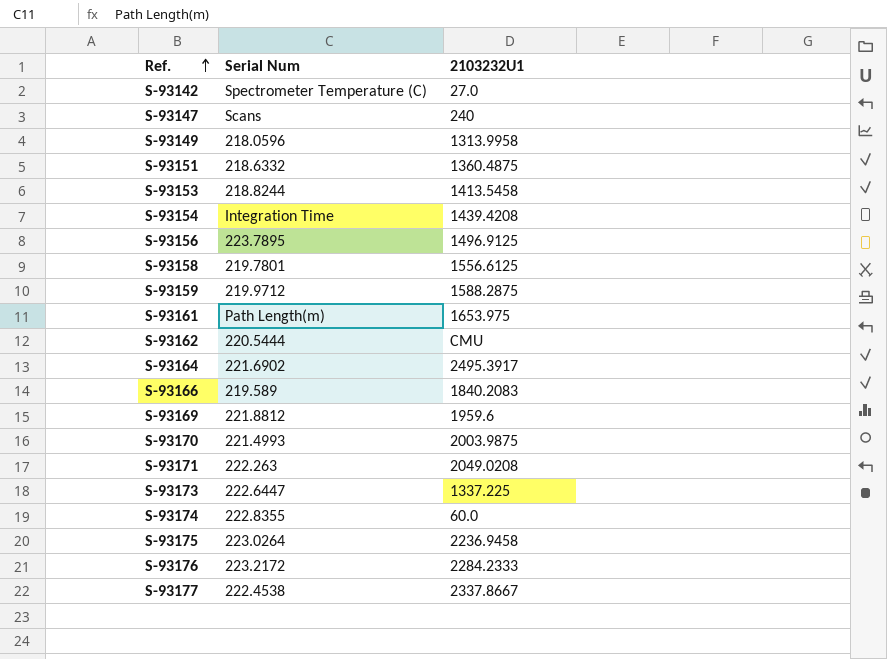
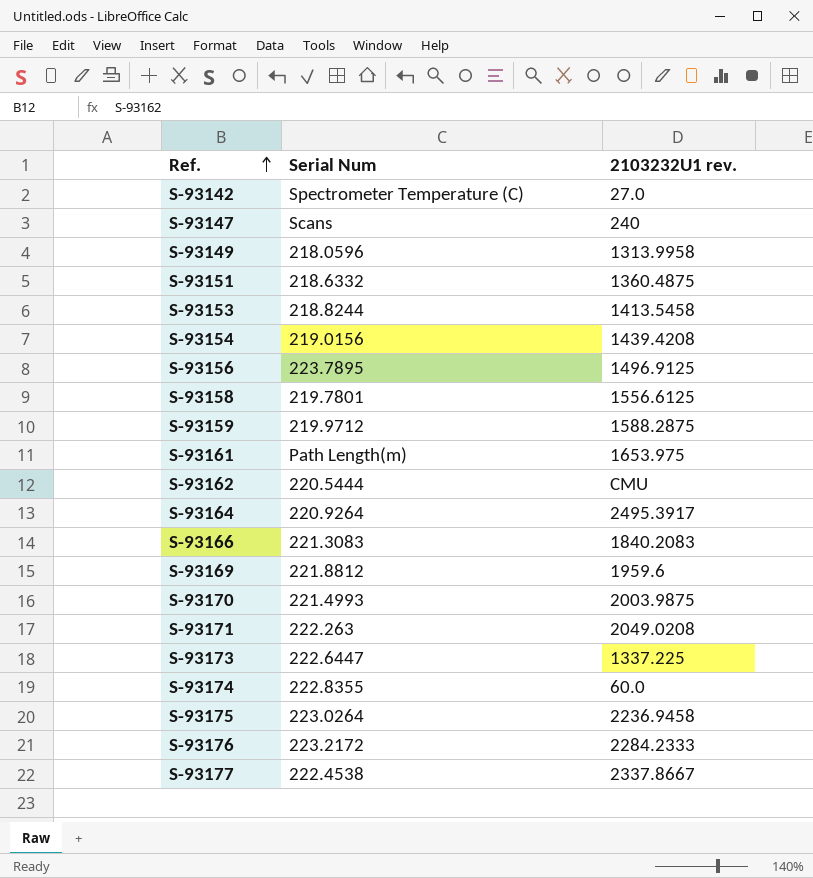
column name: 2103232U1 -> 2103232U1 rev.
S-93154 | Serial Num: Integration Time -> 219.0156
S-93164 | Serial Num: 221.6902 -> 220.9264
S-93166 | Serial Num: 219.589 -> 221.3083

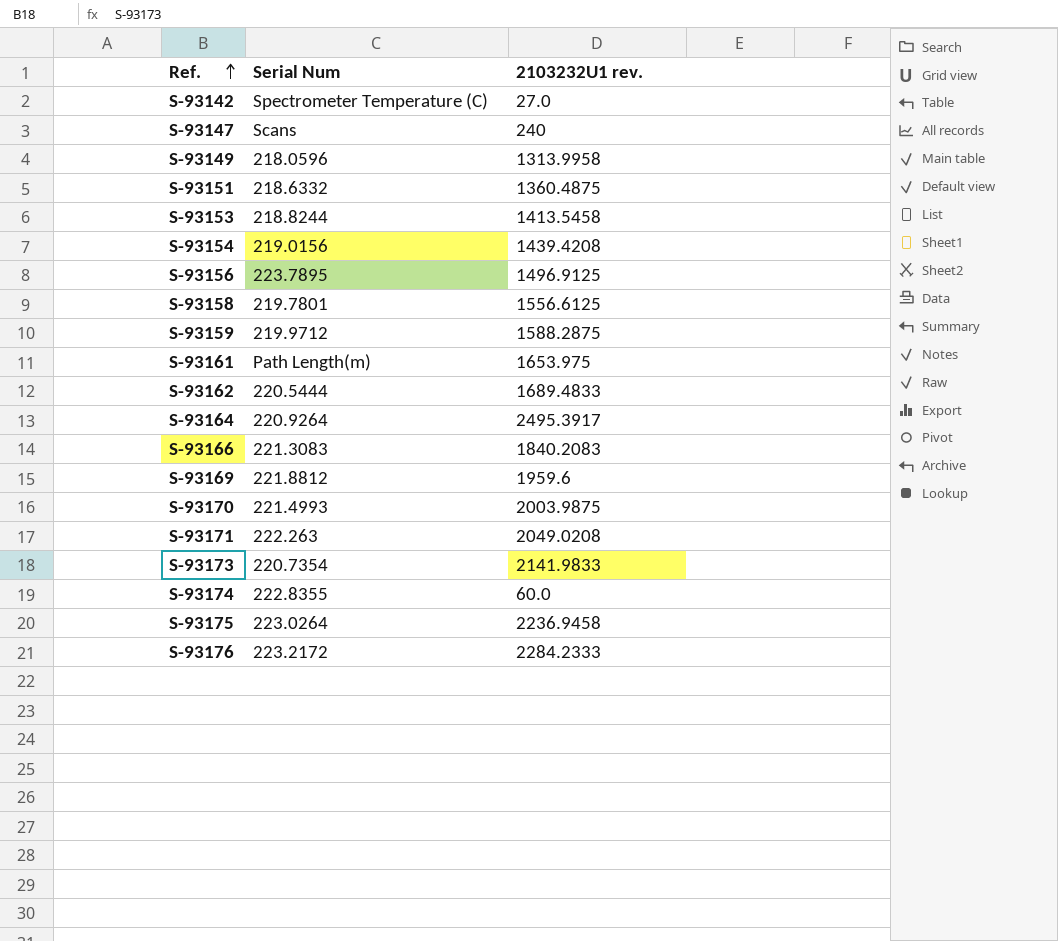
row S-93177: 222.4538 | 2337.8667 -> none
S-93162 | 2103232U1 rev.: CMU -> 1689.4833
S-93173 | Serial Num: 222.6447 -> 220.7354
S-93173 | 2103232U1 rev.: 1337.225 -> 2141.9833

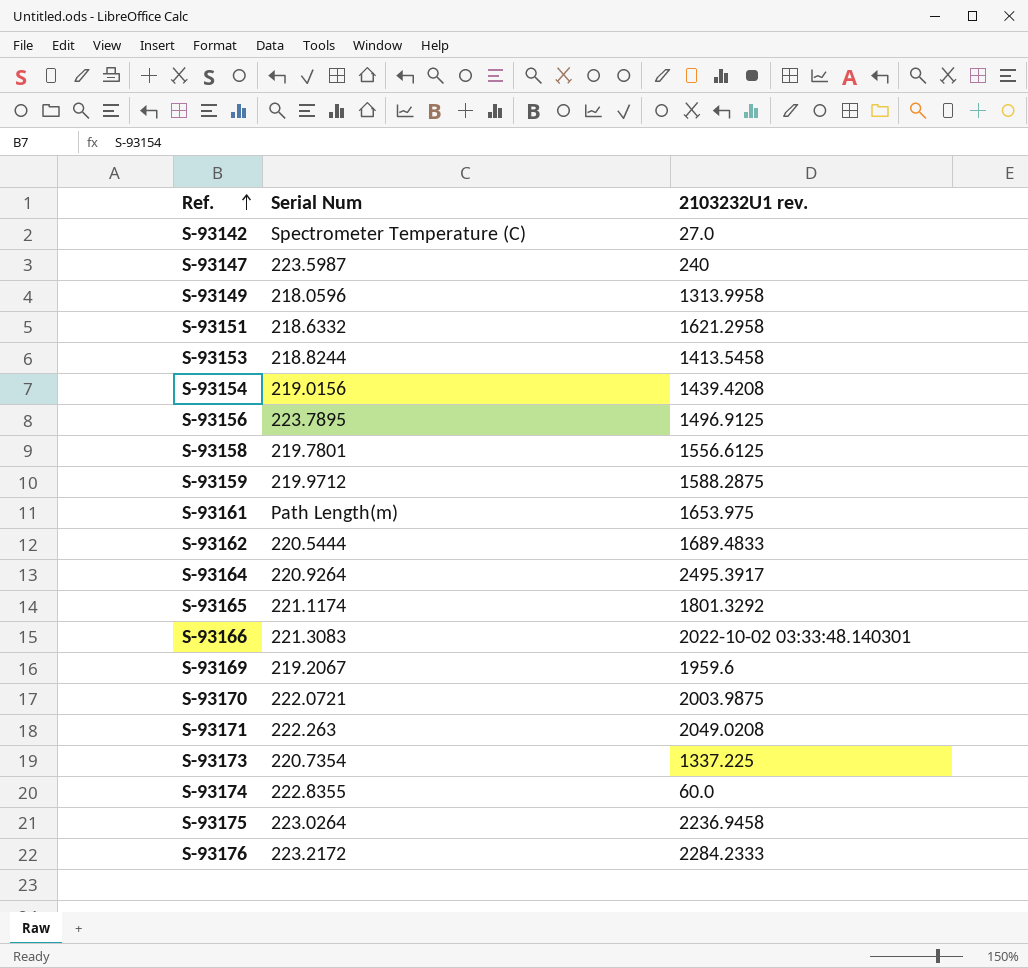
S-93147 | Serial Num: Scans -> 223.5987
S-93151 | 2103232U1 rev.: 1360.4875 -> 1621.2958
row S-93165: none -> 221.1174 | 1801.3292
S-93166 | 2103232U1 rev.: 1840.2083 -> 2022-10-02 03:33:48.140301
S-93169 | Serial Num: 221.8812 -> 219.2067
S-93170 | Serial Num: 221.4993 -> 222.0721
S-93173 | 2103232U1 rev.: 2141.9833 -> 1337.225

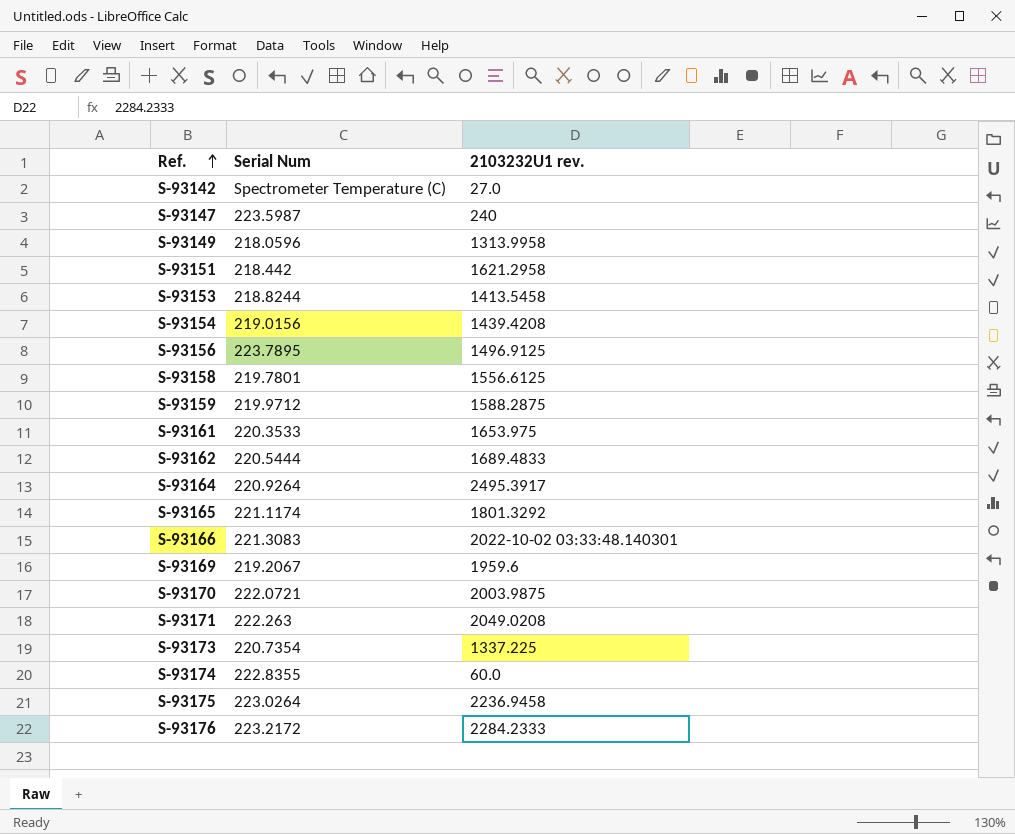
S-93151 | Serial Num: 218.6332 -> 218.442
S-93161 | Serial Num: Path Length(m) -> 220.3533

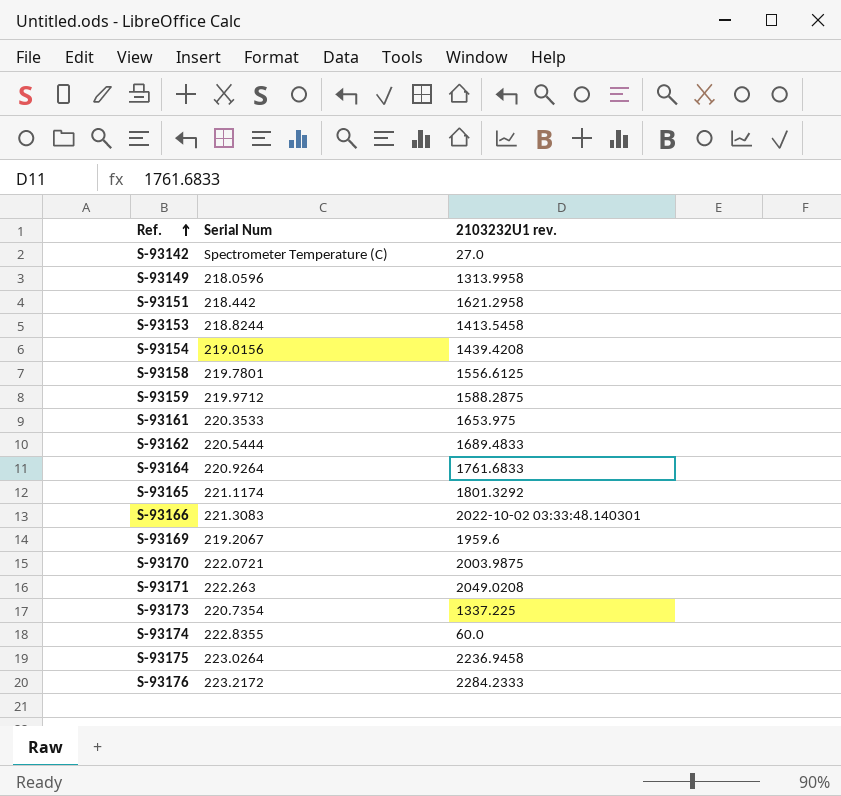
row S-93147: 223.5987 | 240 -> none
row S-93156: 223.7895 | 1496.9125 -> none
S-93164 | 2103232U1 rev.: 2495.3917 -> 1761.6833

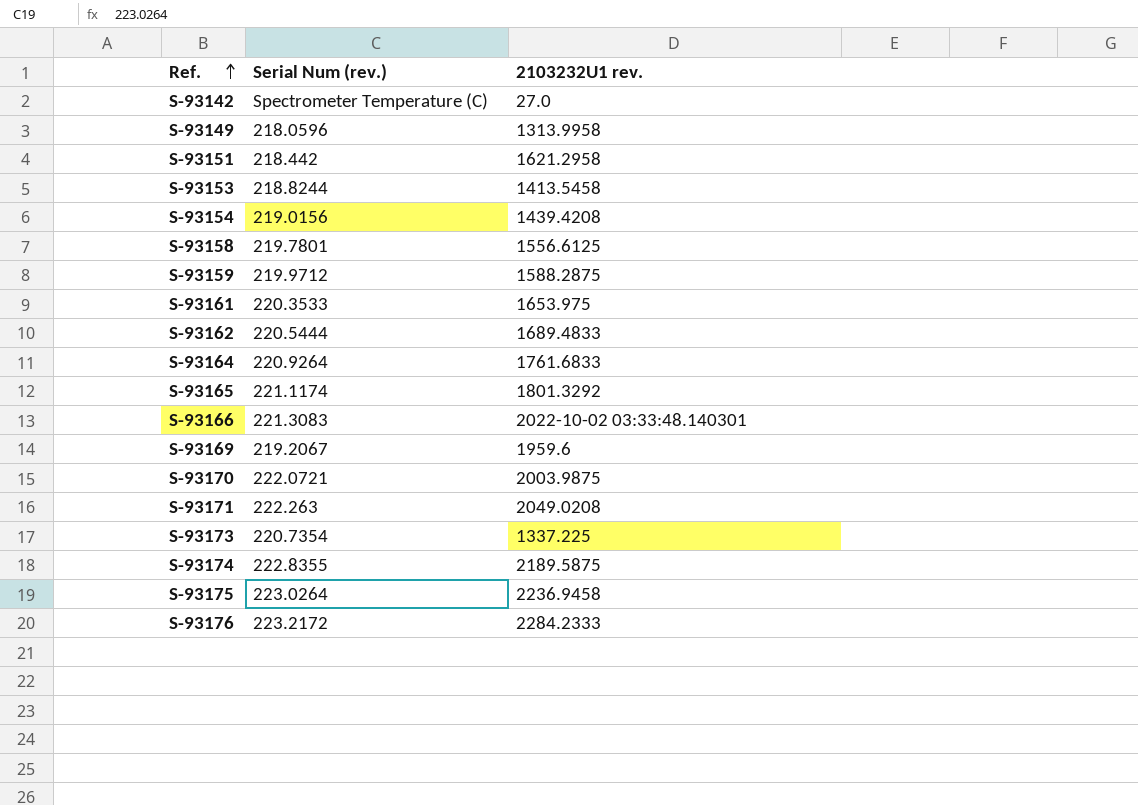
column name: Serial Num -> Serial Num (rev.)
S-93174 | 2103232U1 rev.: 60.0 -> 2189.5875

